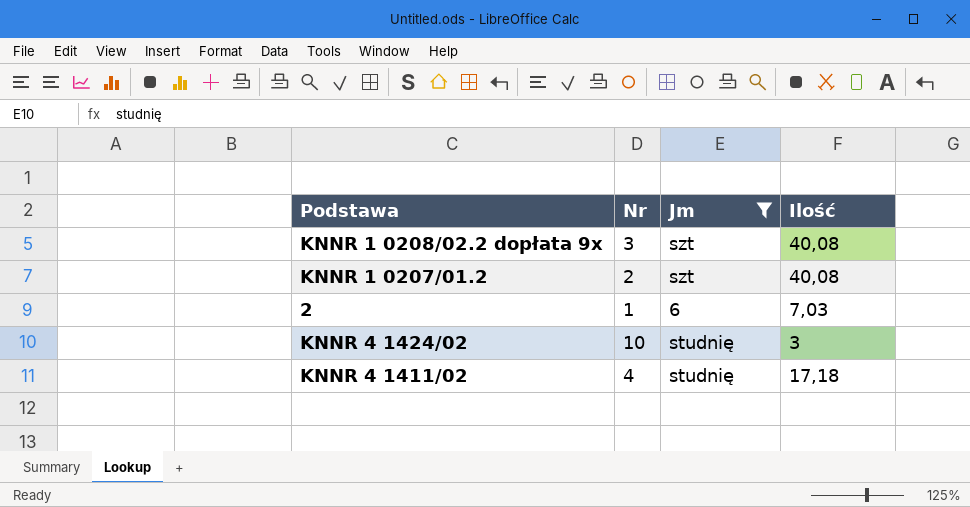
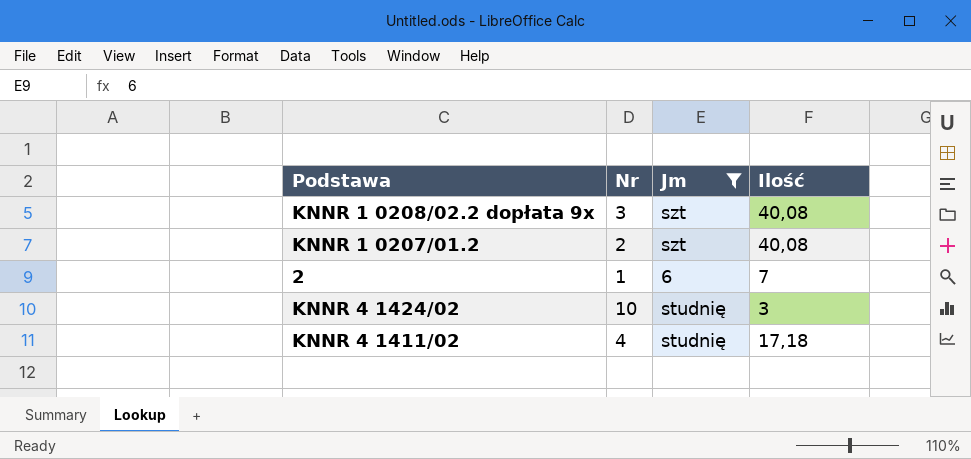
2 | Ilość: 7,03 -> 7

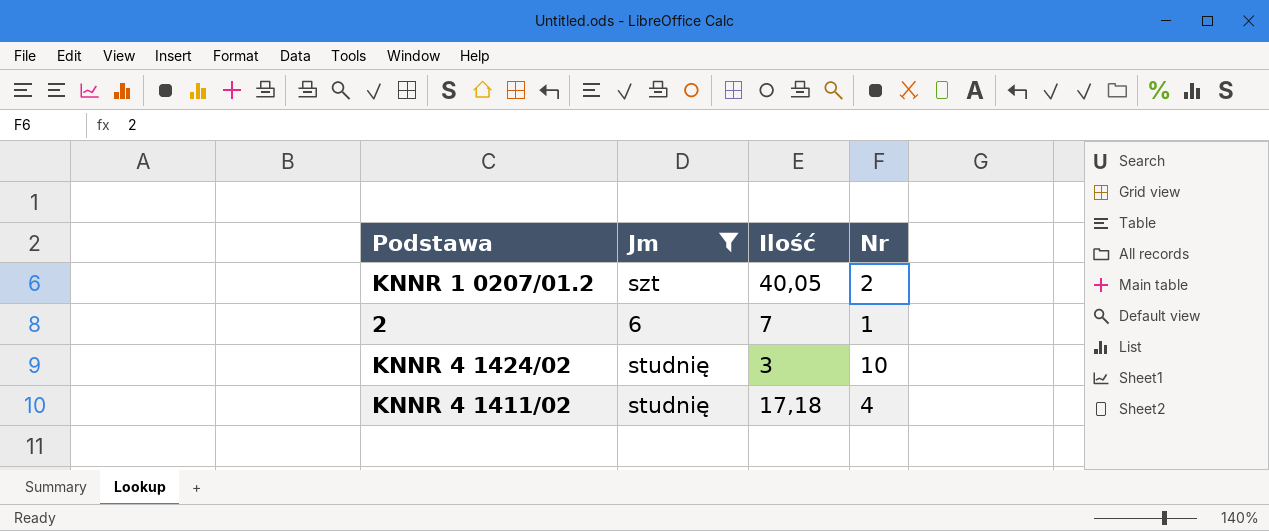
column Nr | position: 2 -> 4
row KNNR 1 0208/02.2 dopłata 9x: 3 | szt | 40,08 -> none
KNNR 1 0207/01.2 | Ilość: 40,08 -> 40,05

